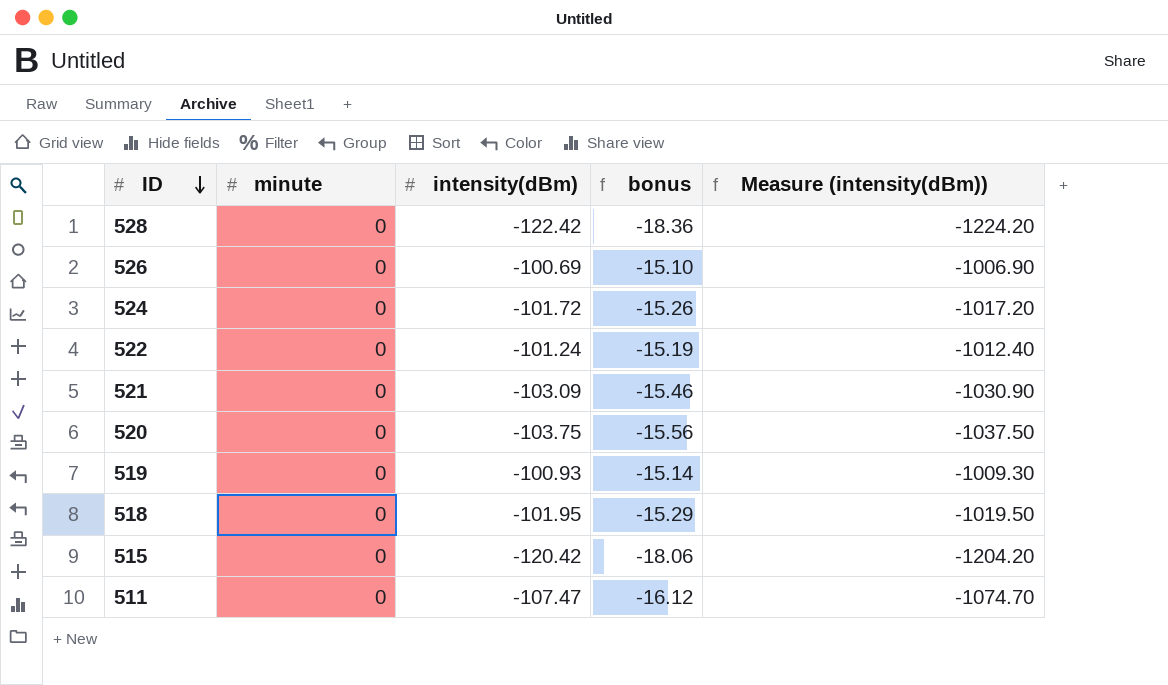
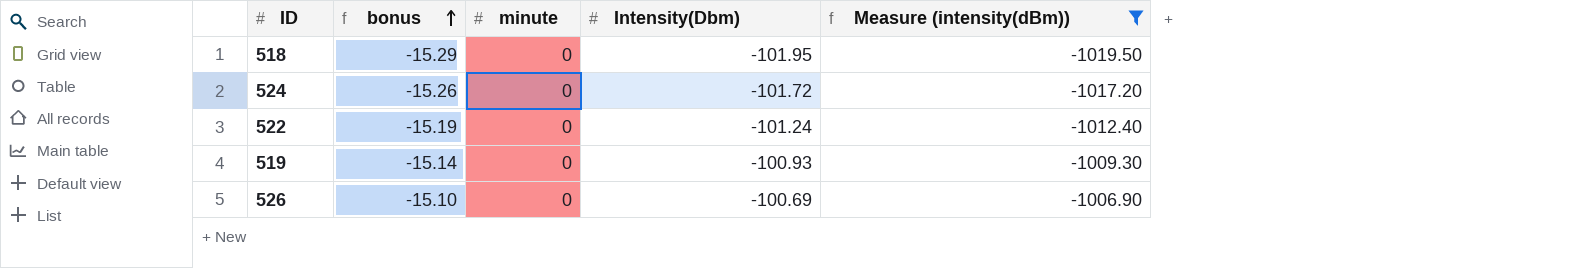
filter: none -> Measure (intensity(dBm)) >= -1019.50
row order: ID descending -> bonus ascending
column bonus | position: 4 -> 2
column name: intensity(dBm) -> Intensity(Dbm)

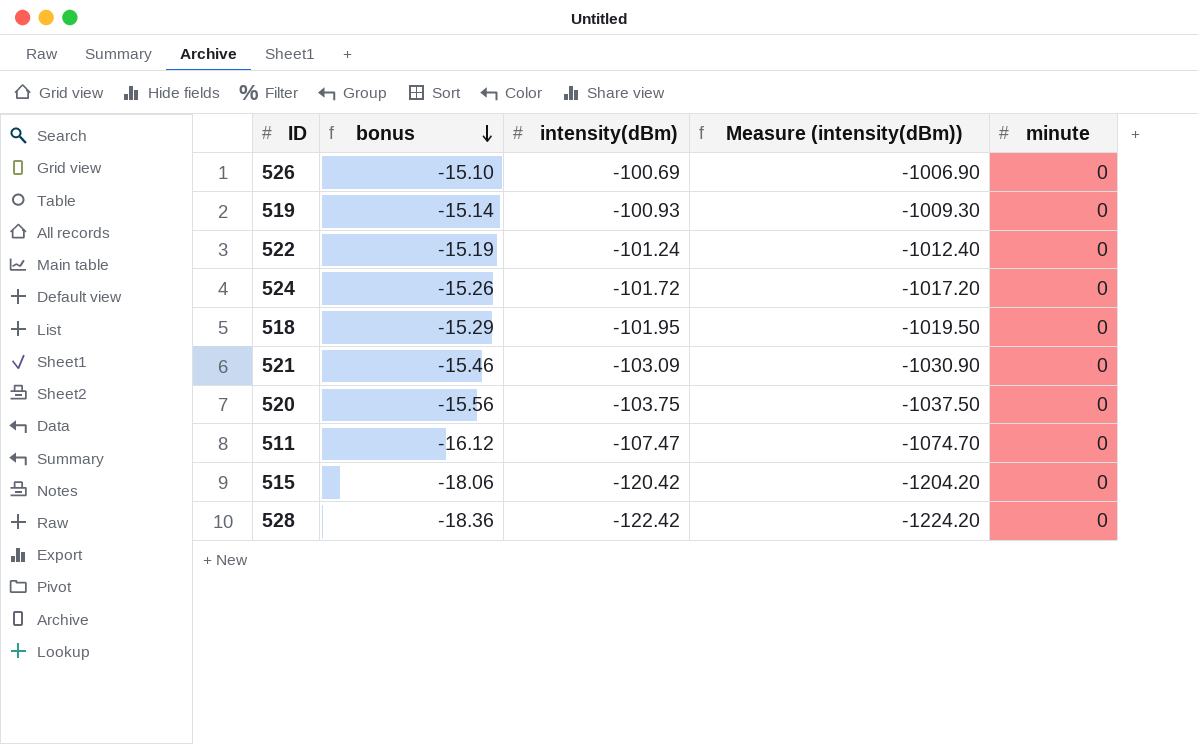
filter: Measure (intensity(dBm)) >= -1019.50 -> none
row order: bonus ascending -> bonus descending
column name: Intensity(Dbm) -> intensity(dBm)
column minute | position: 3 -> 5

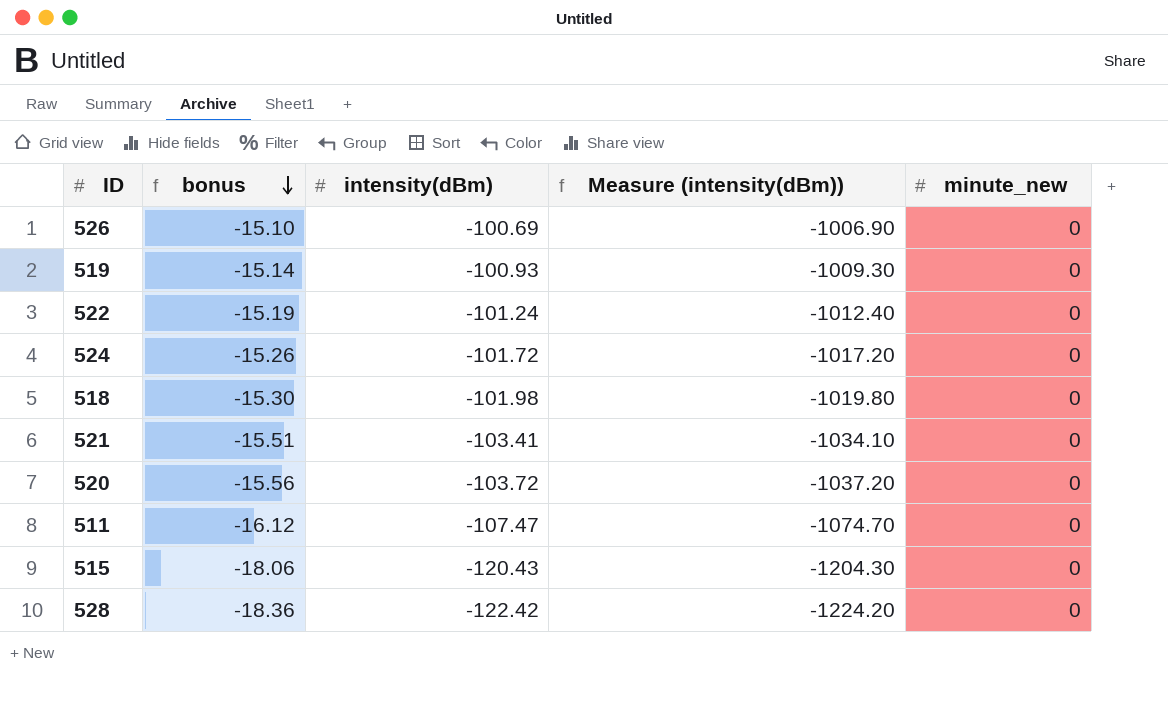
column name: minute -> minute_new
518 | bonus: -15.29 -> -15.30
518 | intensity(dBm): -101.95 -> -101.98
518 | Measure (intensity(dBm)): -1019.50 -> -1019.80
521 | bonus: -15.46 -> -15.51
521 | intensity(dBm): -103.09 -> -103.41
521 | Measure (intensity(dBm)): -1030.90 -> -1034.10
520 | intensity(dBm): -103.75 -> -103.72
520 | Measure (intensity(dBm)): -1037.50 -> -1037.20
515 | intensity(dBm): -120.42 -> -120.43
515 | Measure (intensity(dBm)): -1204.20 -> -1204.30

